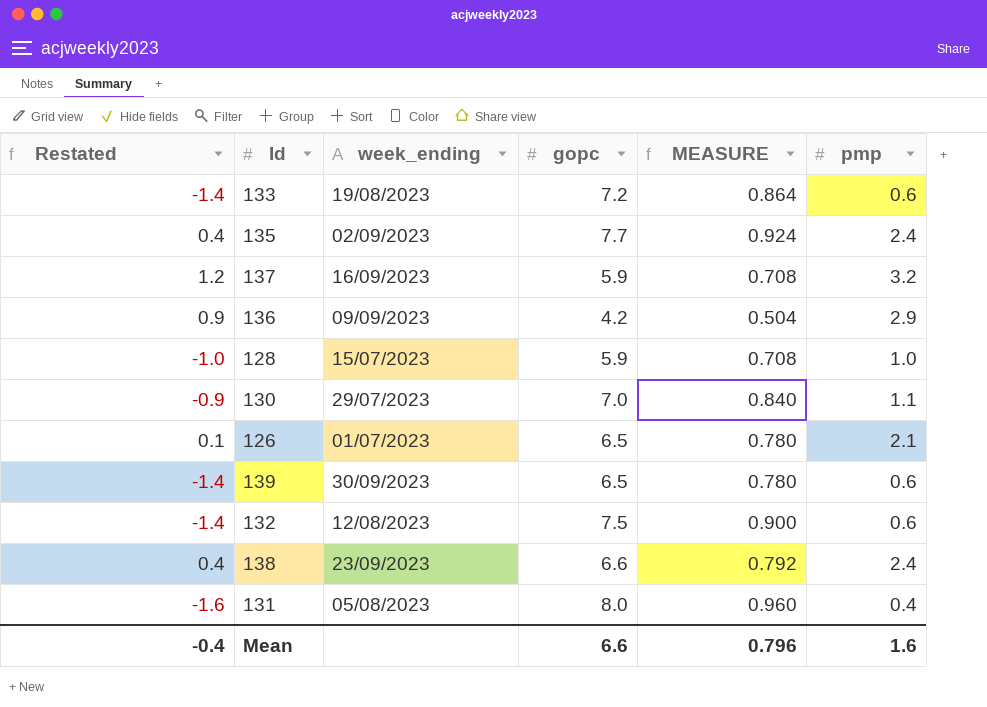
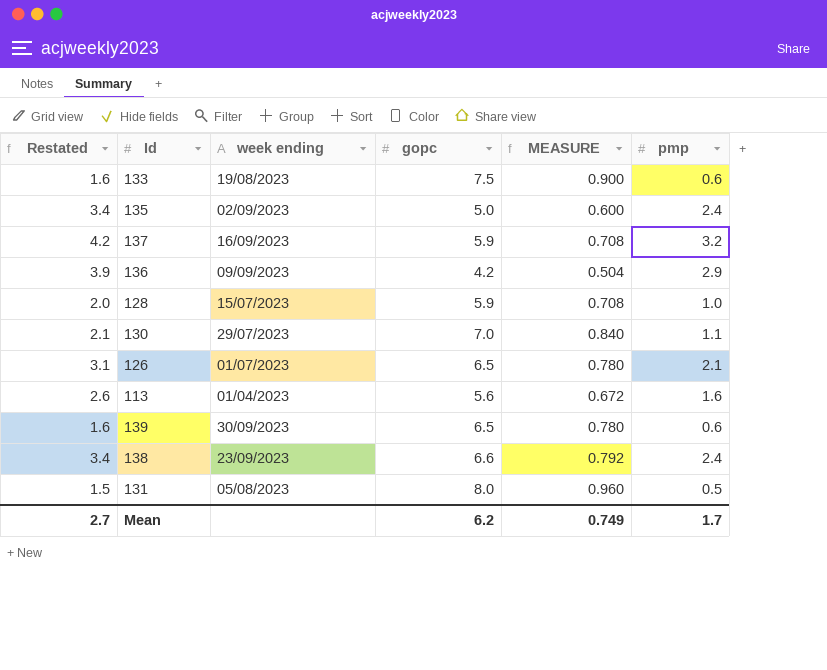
column Restated | formula: [pmp] - 2 -> [pmp] + 1
column name: week_ending -> week ending
row 132: -1.4 | 12/08/2023 | 7.5 | 0.900 | 0.6 -> none
133 | gopc: 7.2 -> 7.5
133 | MEASURE: 0.864 -> 0.900
135 | gopc: 7.7 -> 5.0
135 | MEASURE: 0.924 -> 0.600
row 113: none -> 2.6 | 01/04/2023 | 5.6 | 0.672 | 1.6
131 | pmp: 0.4 -> 0.5
Mean | Restated: -0.4 -> 2.7
Mean | gopc: 6.6 -> 6.2
Mean | MEASURE: 0.796 -> 0.749
Mean | pmp: 1.6 -> 1.7

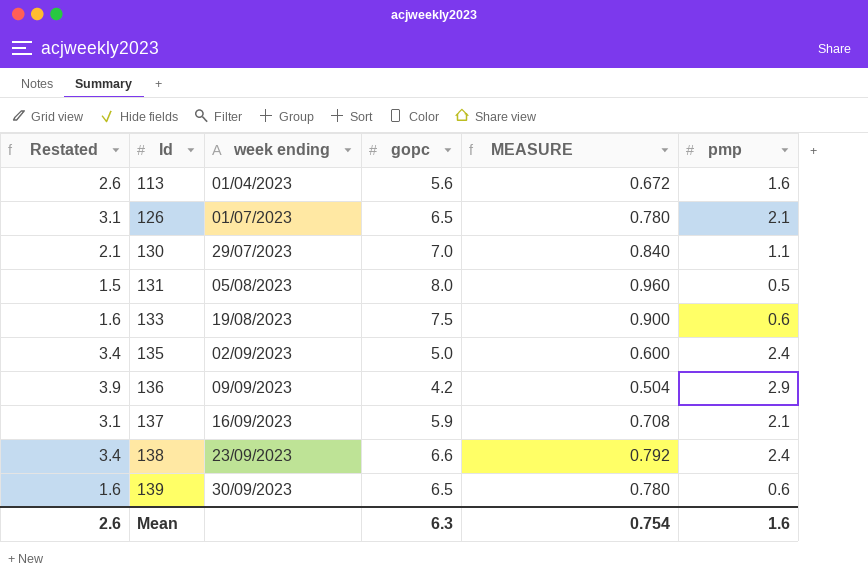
row order: none -> Id ascending
row 128: 2.0 | 15/07/2023 | 5.9 | 0.708 | 1.0 -> none
137 | Restated: 4.2 -> 3.1
137 | pmp: 3.2 -> 2.1
Mean | Restated: 2.7 -> 2.6
Mean | gopc: 6.2 -> 6.3
Mean | MEASURE: 0.749 -> 0.754
Mean | pmp: 1.7 -> 1.6

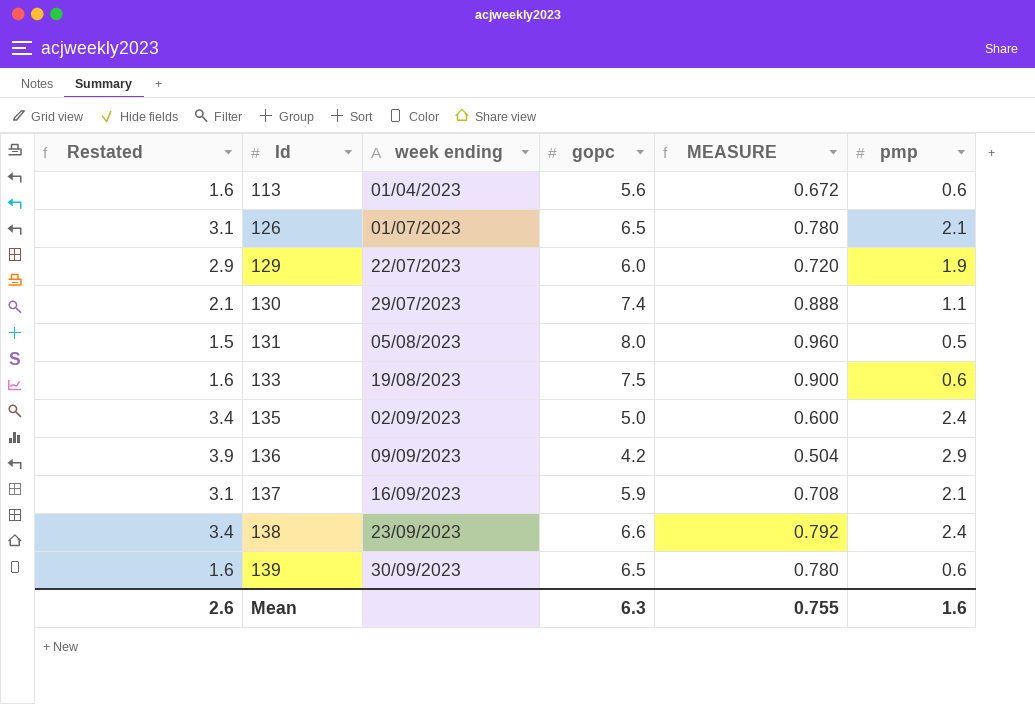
113 | Restated: 2.6 -> 1.6
113 | pmp: 1.6 -> 0.6
row 129: none -> 2.9 | 22/07/2023 | 6.0 | 0.720 | 1.9
130 | gopc: 7.0 -> 7.4
130 | MEASURE: 0.840 -> 0.888
Mean | MEASURE: 0.754 -> 0.755

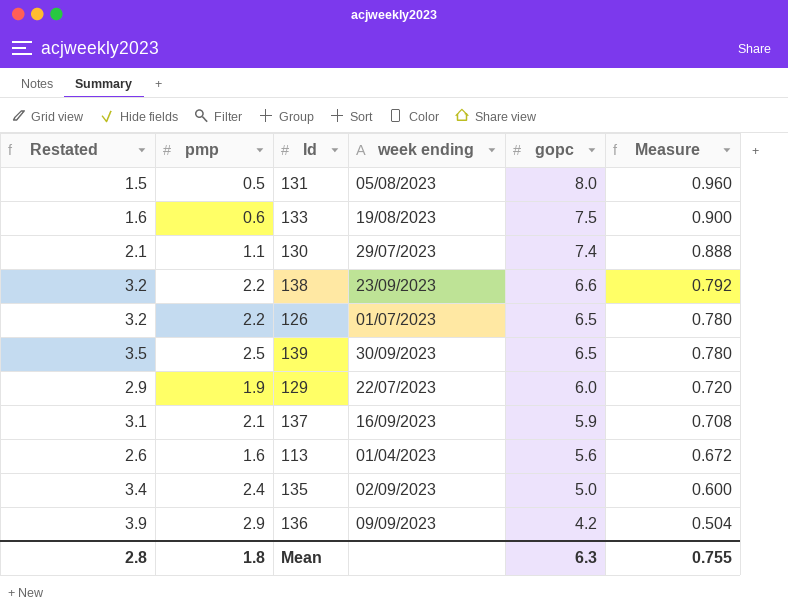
row order: Id ascending -> gopc descending
column pmp | position: 6 -> 2
column name: MEASURE -> Measure
138 | Restated: 3.4 -> 3.2
138 | pmp: 2.4 -> 2.2
126 | Restated: 3.1 -> 3.2
126 | pmp: 2.1 -> 2.2
139 | Restated: 1.6 -> 3.5
139 | pmp: 0.6 -> 2.5
113 | Restated: 1.6 -> 2.6
113 | pmp: 0.6 -> 1.6
Mean | Restated: 2.6 -> 2.8
Mean | pmp: 1.6 -> 1.8

